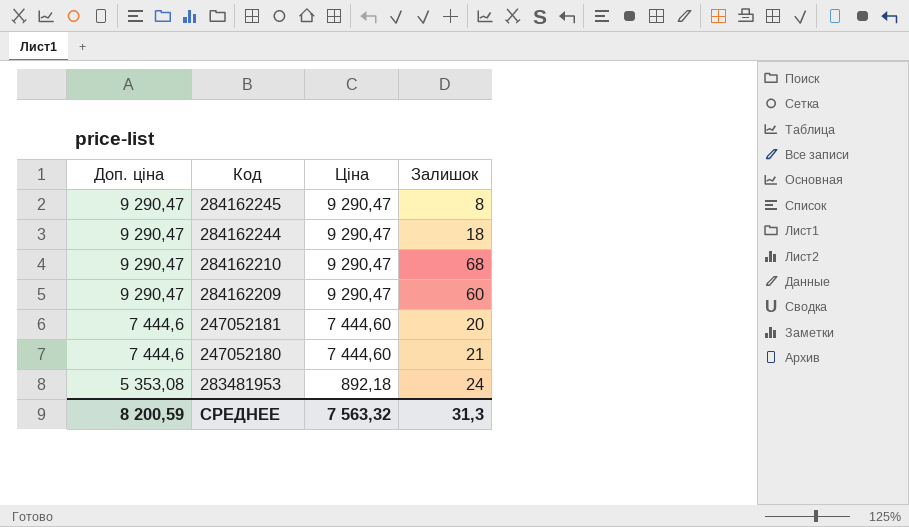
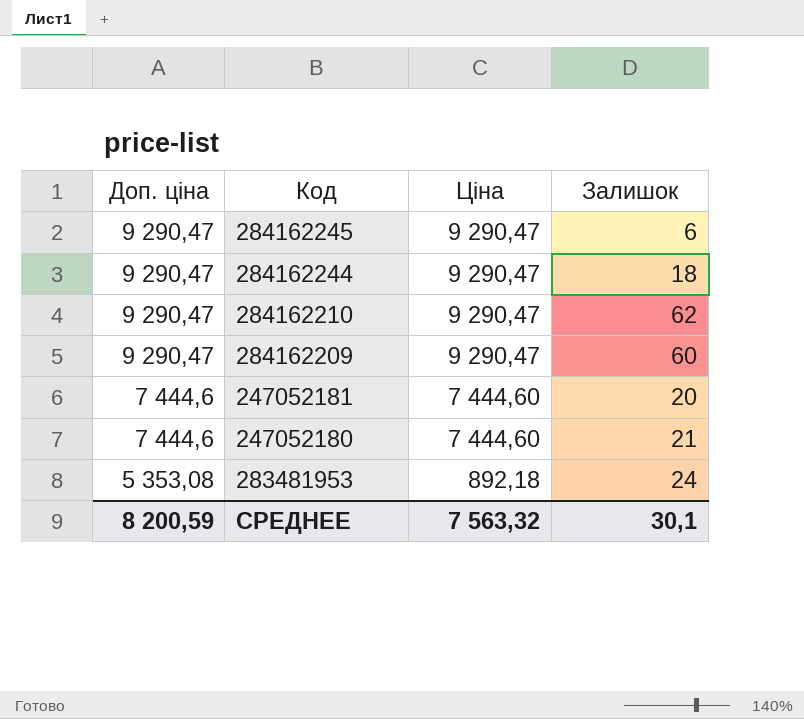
284162245 | Залишок: 8 -> 6
284162210 | Залишок: 68 -> 62
СРЕДНЕЕ | Залишок: 31,3 -> 30,1

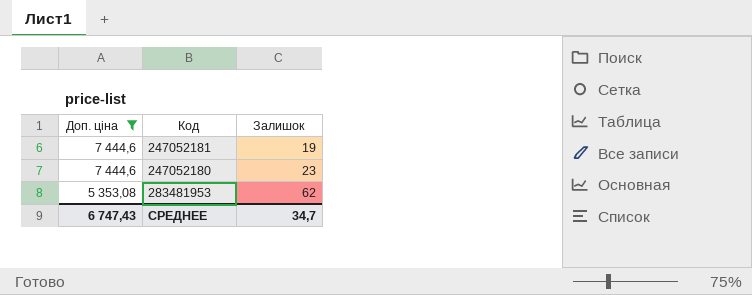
filter: none -> Доп. ціна != 9 290,47
column Ціна | position: 3 -> none
247052181 | Залишок: 20 -> 19
247052180 | Залишок: 21 -> 23
283481953 | Залишок: 24 -> 62
СРЕДНЕЕ | Доп. ціна: 8 200,59 -> 6 747,43
СРЕДНЕЕ | Залишок: 30,1 -> 34,7

